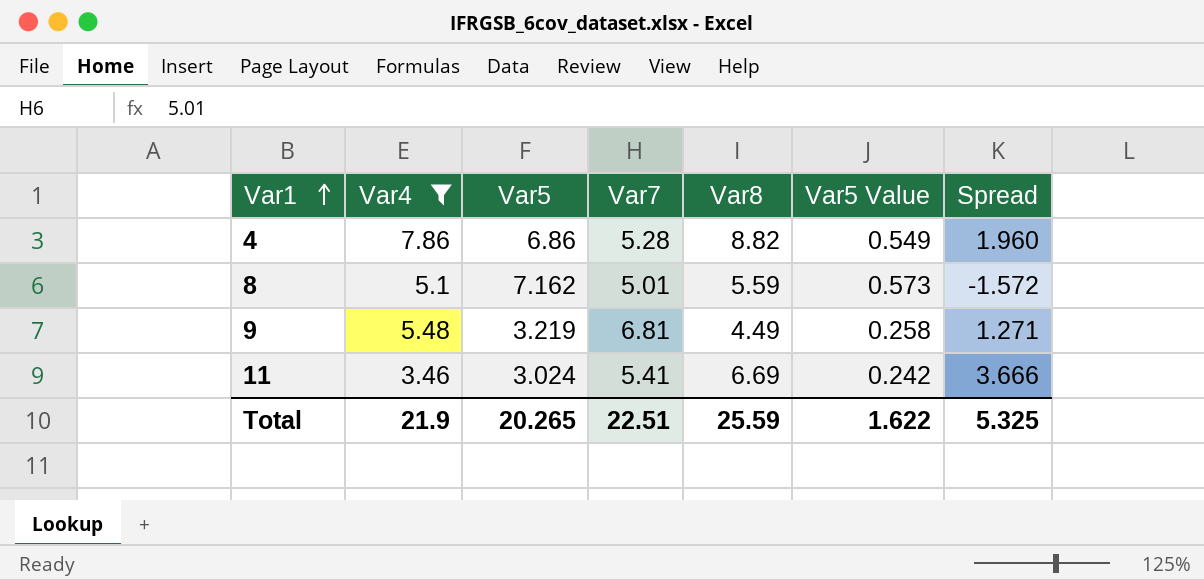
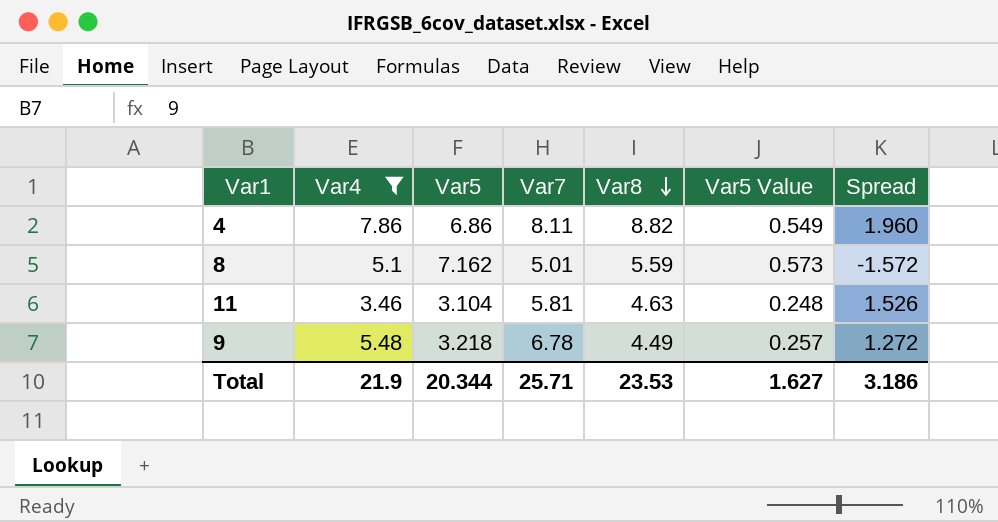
row order: Var1 ascending -> Var8 descending
4 | Var7: 5.28 -> 8.11
11 | Var5: 3.024 -> 3.104
11 | Var7: 5.41 -> 5.81
11 | Var8: 6.69 -> 4.63
11 | Var5 Value: 0.242 -> 0.248
11 | Spread: 3.666 -> 1.526
9 | Var5: 3.219 -> 3.218
9 | Var7: 6.81 -> 6.78
9 | Var5 Value: 0.258 -> 0.257
9 | Spread: 1.271 -> 1.272
Total | Var5: 20.265 -> 20.344
Total | Var7: 22.51 -> 25.71
Total | Var8: 25.59 -> 23.53
Total | Var5 Value: 1.622 -> 1.627
Total | Spread: 5.325 -> 3.186

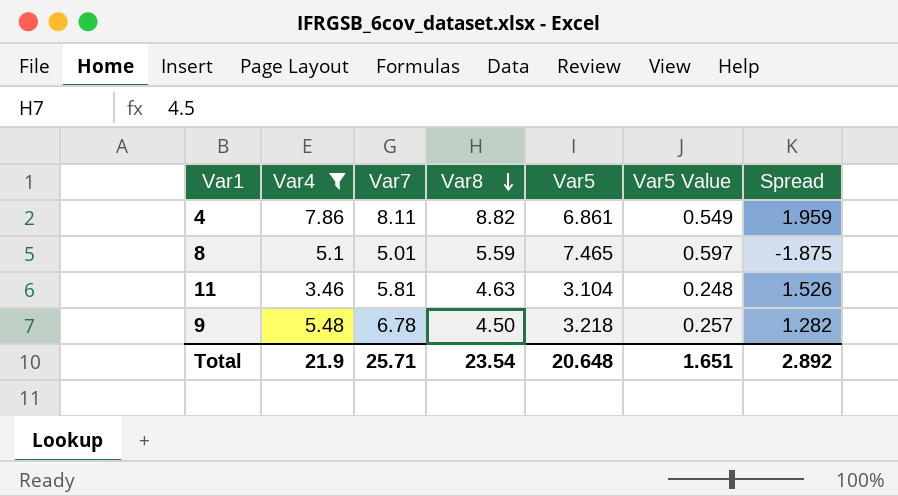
column Var5 | position: 3 -> 5
4 | Var5: 6.86 -> 6.861
4 | Spread: 1.960 -> 1.959
8 | Var5: 7.162 -> 7.465
8 | Var5 Value: 0.573 -> 0.597
8 | Spread: -1.572 -> -1.875
9 | Var8: 4.49 -> 4.50
9 | Spread: 1.272 -> 1.282
Total | Var8: 23.53 -> 23.54
Total | Var5: 20.344 -> 20.648
Total | Var5 Value: 1.627 -> 1.651
Total | Spread: 3.186 -> 2.892

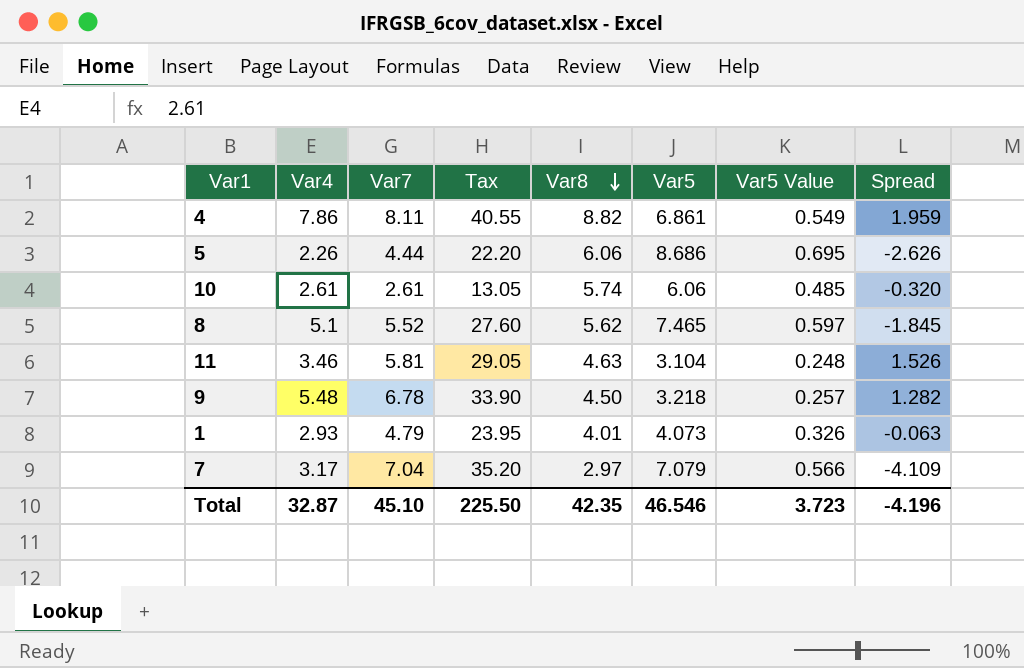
filter: Var4 >= 3.46 -> none
column Tax | formula: none -> [Var7] * 5
8 | Var7: 5.01 -> 5.52
8 | Var8: 5.59 -> 5.62
8 | Spread: -1.875 -> -1.845
Total | Var4: 21.9 -> 32.87
Total | Var7: 25.71 -> 45.10
Total | Var8: 23.54 -> 42.35
Total | Var5: 20.648 -> 46.546
Total | Var5 Value: 1.651 -> 3.723
Total | Spread: 2.892 -> -4.196

